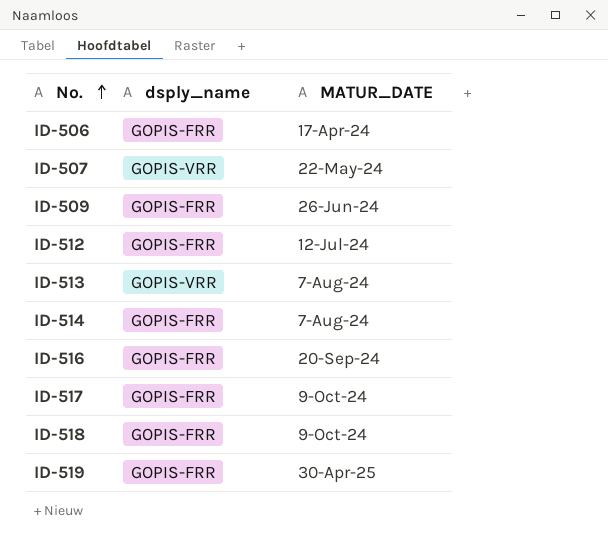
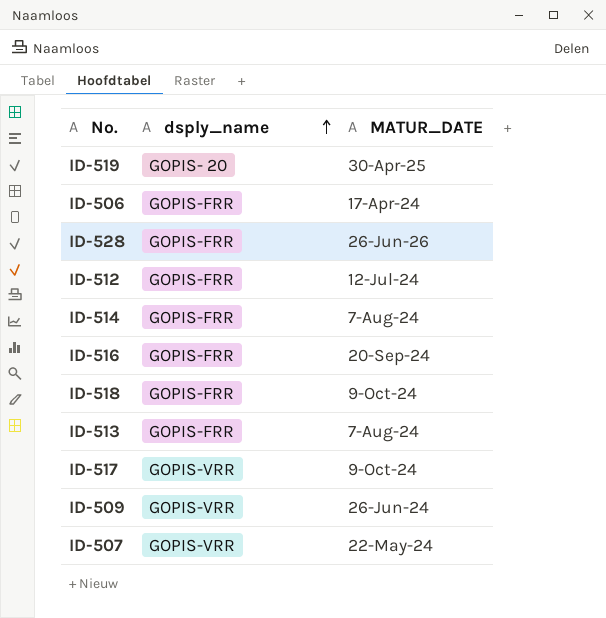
row order: No. ascending -> dsply_name ascending
ID-519 | dsply_name: GOPIS-FRR -> GOPIS- 20
row ID-528: none -> GOPIS-FRR | 26-Jun-26
ID-513 | dsply_name: GOPIS-VRR -> GOPIS-FRR
ID-517 | dsply_name: GOPIS-FRR -> GOPIS-VRR
ID-509 | dsply_name: GOPIS-FRR -> GOPIS-VRR

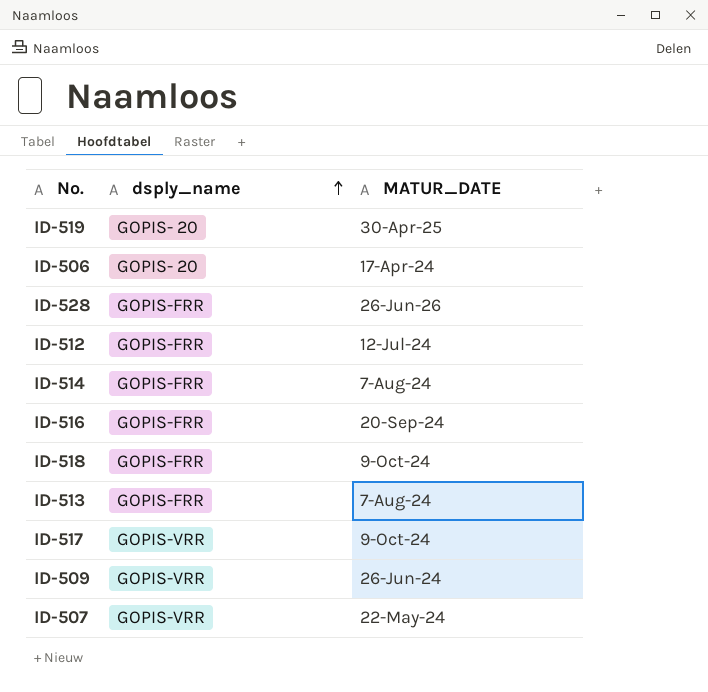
ID-506 | dsply_name: GOPIS-FRR -> GOPIS- 20

